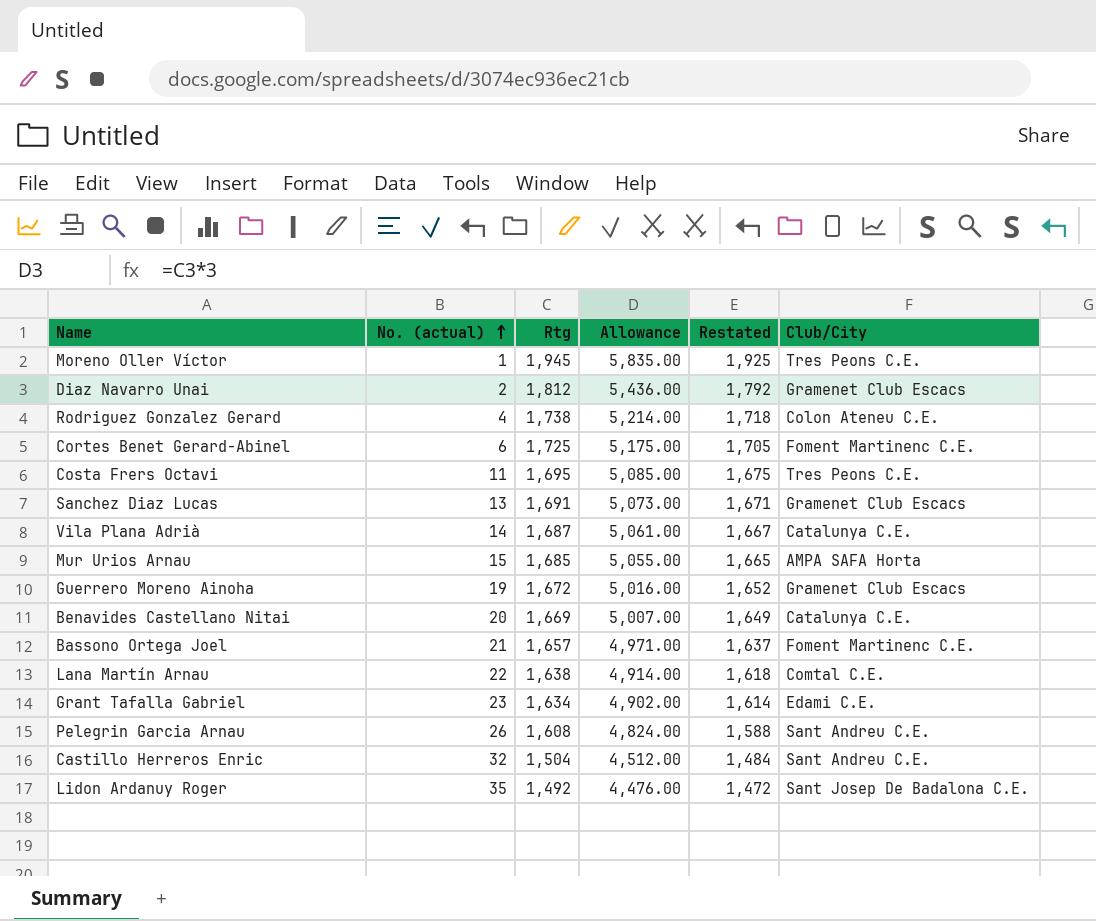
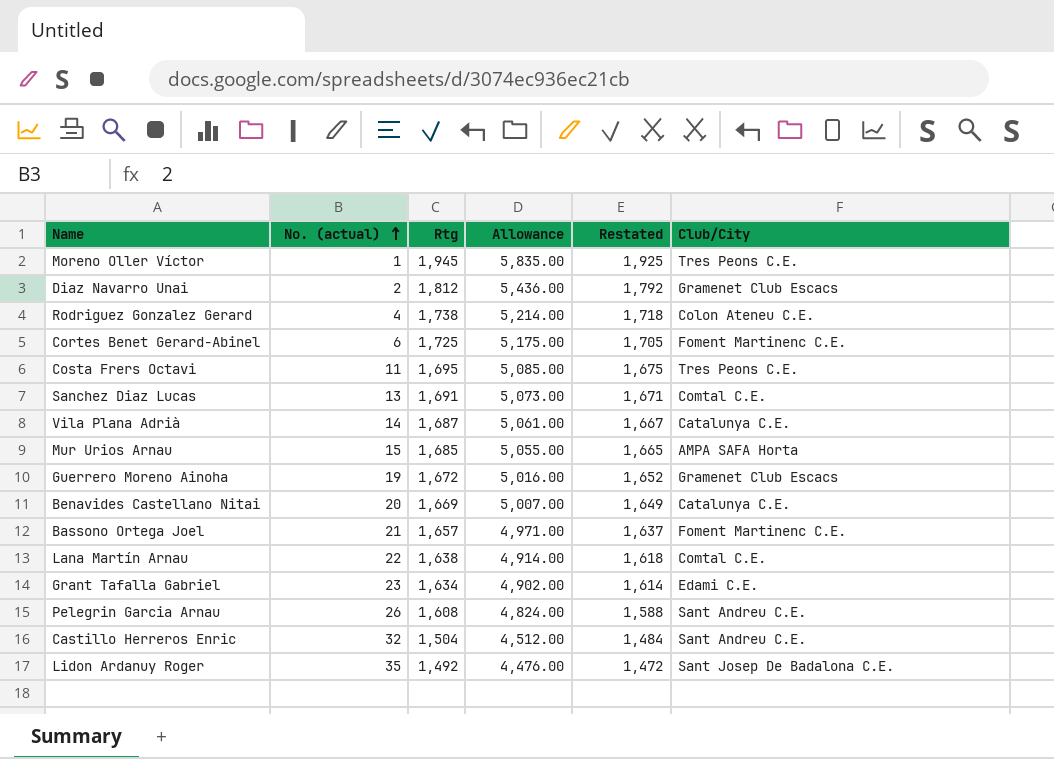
Sanchez Diaz Lucas | Club/City: Gramenet Club Escacs -> Comtal C.E.

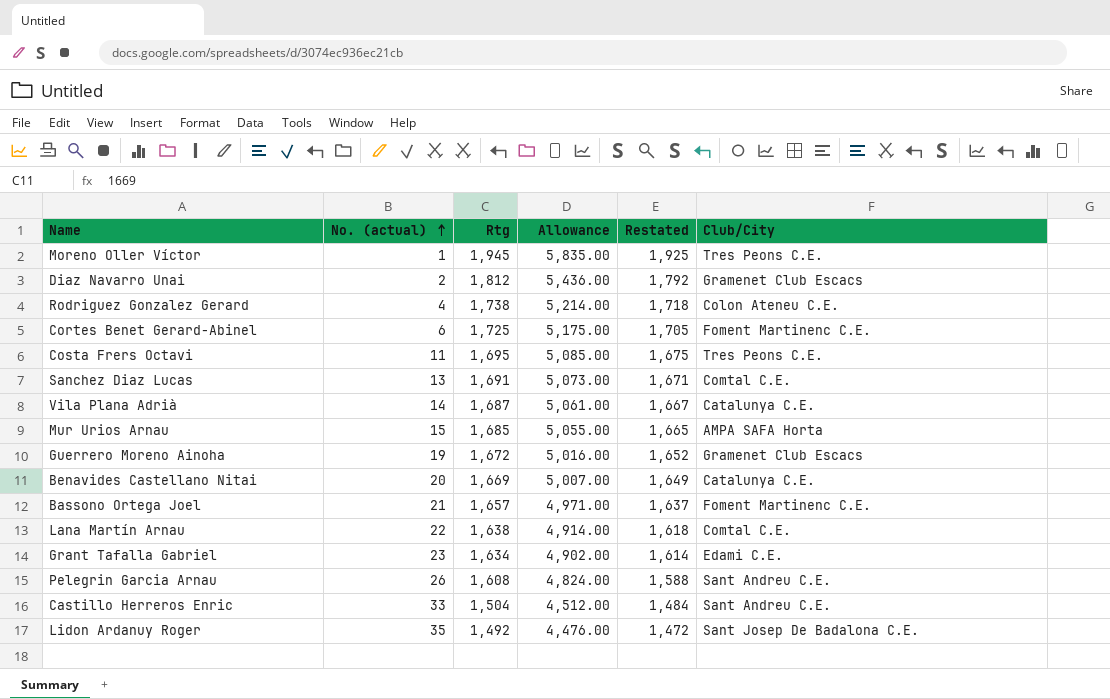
Castillo Herreros Enric | No. (actual): 32 -> 33

